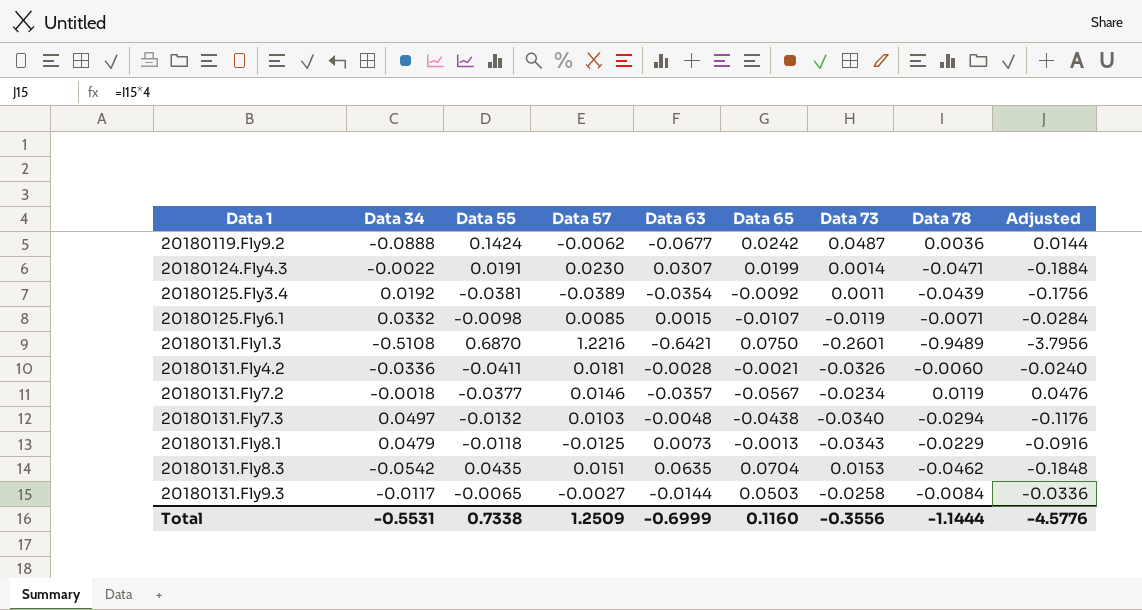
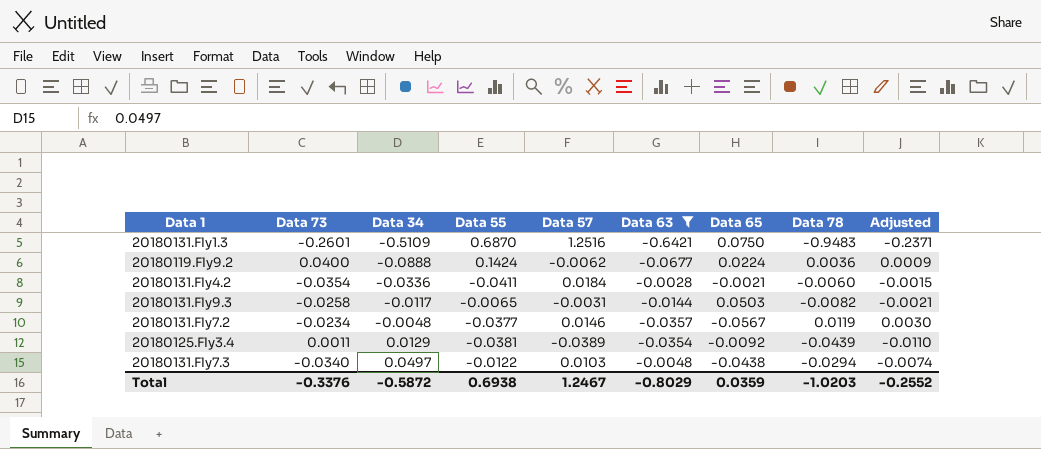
filter: none -> Data 63 <= -0.0028
row order: Data 1 ascending -> Data 34 ascending
column Data 73 | position: 7 -> 2
column Adjusted | formula: [Data 78] * 4 -> [Data 78] * 0.25
20180131.Fly1.3 | Data 34: -0.5108 -> -0.5109
20180131.Fly1.3 | Data 57: 1.2216 -> 1.2516
20180131.Fly1.3 | Data 78: -0.9489 -> -0.9483
20180119.Fly9.2 | Data 73: 0.0487 -> 0.0400
20180119.Fly9.2 | Data 65: 0.0242 -> 0.0224
20180131.Fly4.2 | Data 73: -0.0326 -> -0.0354
20180131.Fly4.2 | Data 57: 0.0181 -> 0.0184
20180131.Fly9.3 | Data 57: -0.0027 -> -0.0031
20180131.Fly9.3 | Data 78: -0.0084 -> -0.0082
20180131.Fly7.2 | Data 34: -0.0018 -> -0.0048
20180125.Fly3.4 | Data 34: 0.0192 -> 0.0129
20180131.Fly7.3 | Data 55: -0.0132 -> -0.0122
Total | Data 73: -0.3556 -> -0.3376
Total | Data 34: -0.5531 -> -0.5872
Total | Data 55: 0.7338 -> 0.6938
Total | Data 57: 1.2509 -> 1.2467
Total | Data 63: -0.6999 -> -0.8029
Total | Data 65: 0.1160 -> 0.0359
Total | Data 78: -1.1444 -> -1.0203
Total | Adjusted: -4.5776 -> -0.2552

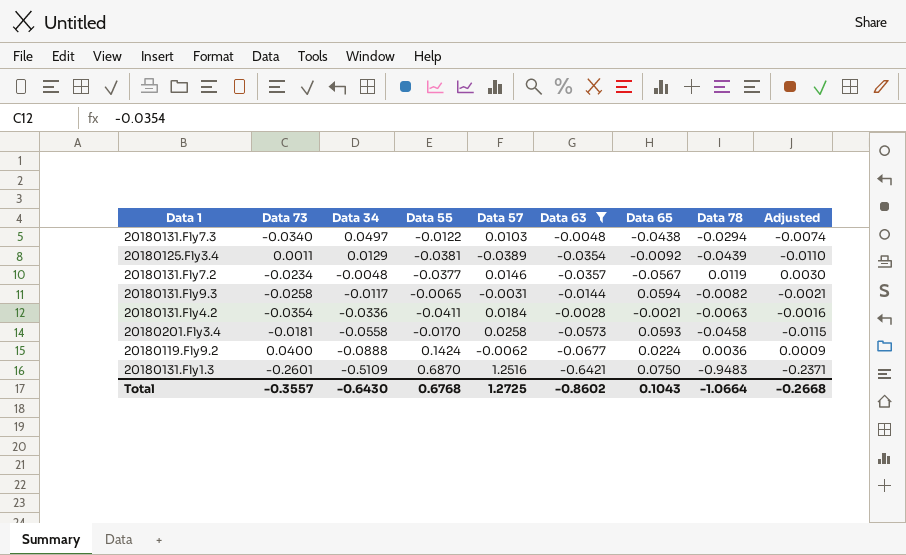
row order: Data 34 ascending -> Data 34 descending
20180131.Fly9.3 | Data 65: 0.0503 -> 0.0594
20180131.Fly4.2 | Data 78: -0.0060 -> -0.0063
20180131.Fly4.2 | Adjusted: -0.0015 -> -0.0016
row 20180201.Fly3.4: none -> -0.0181 | -0.0558 | -0.0170 | 0.0258 | -0.0573 | 0.0593 | -0.0458 | -0.0115
Total | Data 73: -0.3376 -> -0.3557
Total | Data 34: -0.5872 -> -0.6430
Total | Data 55: 0.6938 -> 0.6768
Total | Data 57: 1.2467 -> 1.2725
Total | Data 63: -0.8029 -> -0.8602
Total | Data 65: 0.0359 -> 0.1043
Total | Data 78: -1.0203 -> -1.0664
Total | Adjusted: -0.2552 -> -0.2668

